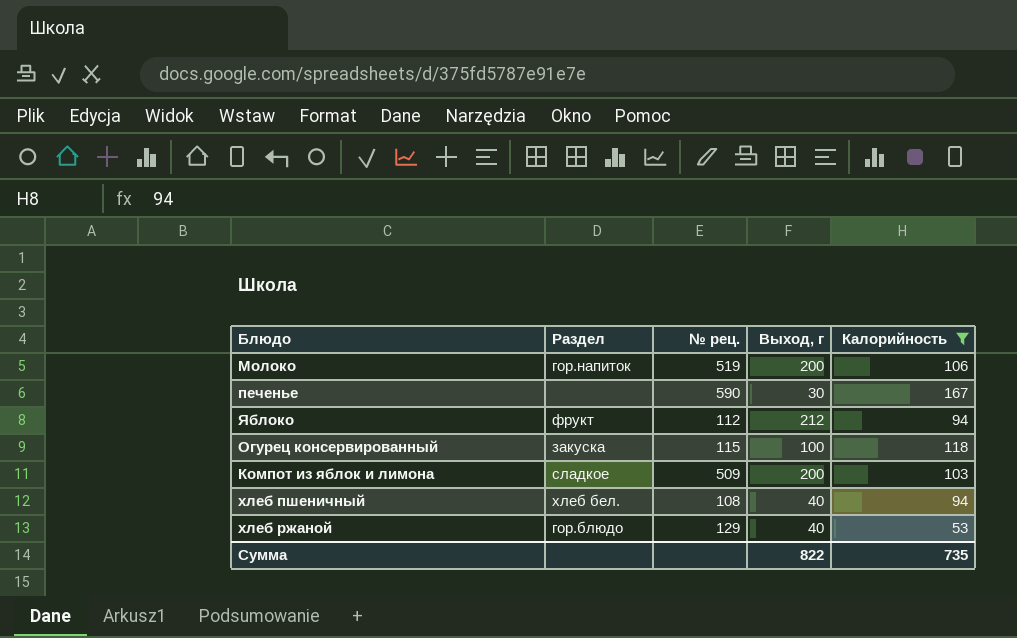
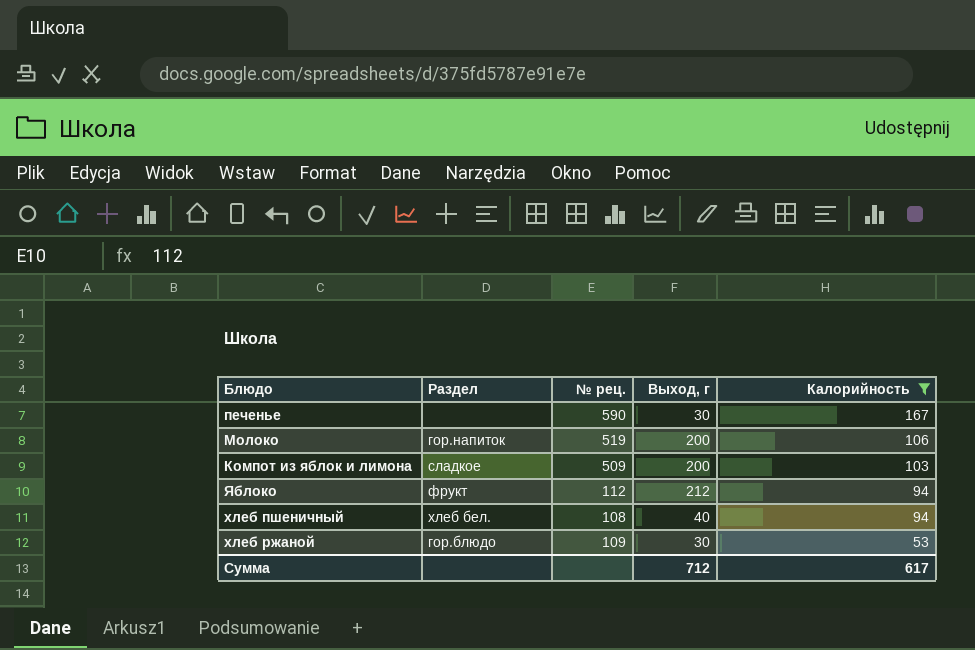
row order: none -> Калорийность descending
row Огурец консервированный: закуска | 115 | 100 | 118 -> none
хлеб ржаной | № рец.: 129 -> 109
хлеб ржаной | Выход, г: 40 -> 30
Сумма | Выход, г: 822 -> 712
Сумма | Калорийность: 735 -> 617

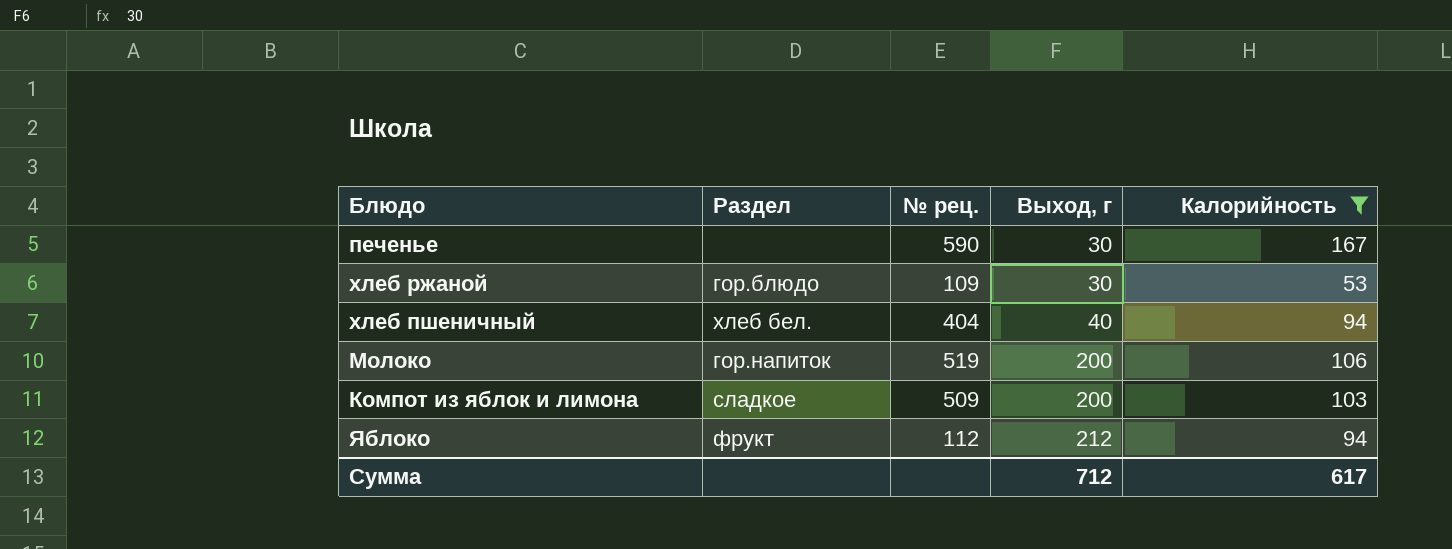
row order: Калорийность descending -> Выход, г ascending
хлеб пшеничный | № рец.: 108 -> 404

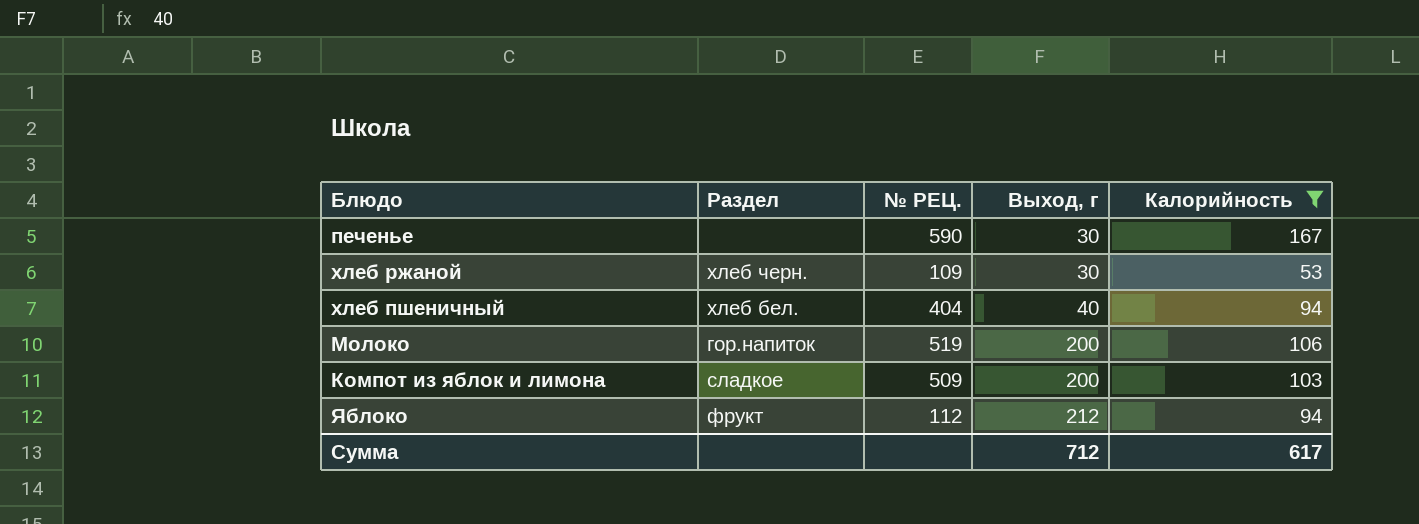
column name: № рец. -> № РЕЦ.
хлеб ржаной | Раздел: гор.блюдо -> хлеб черн.

